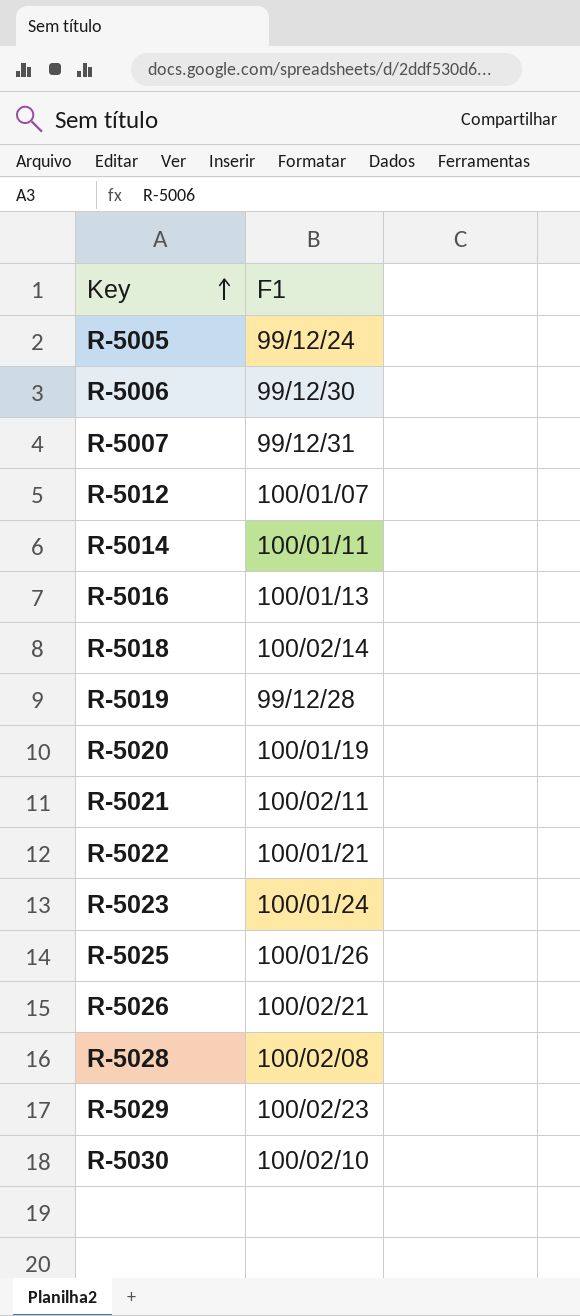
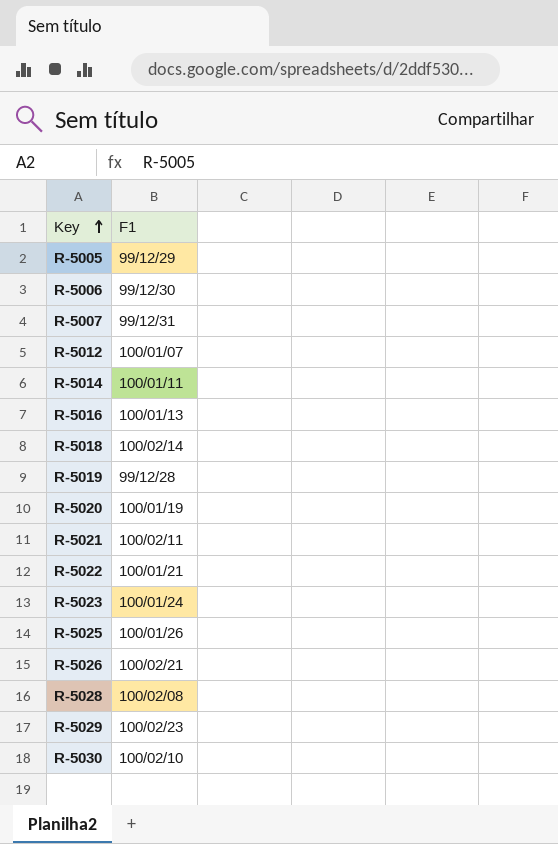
R-5005 | F1: 99/12/24 -> 99/12/29

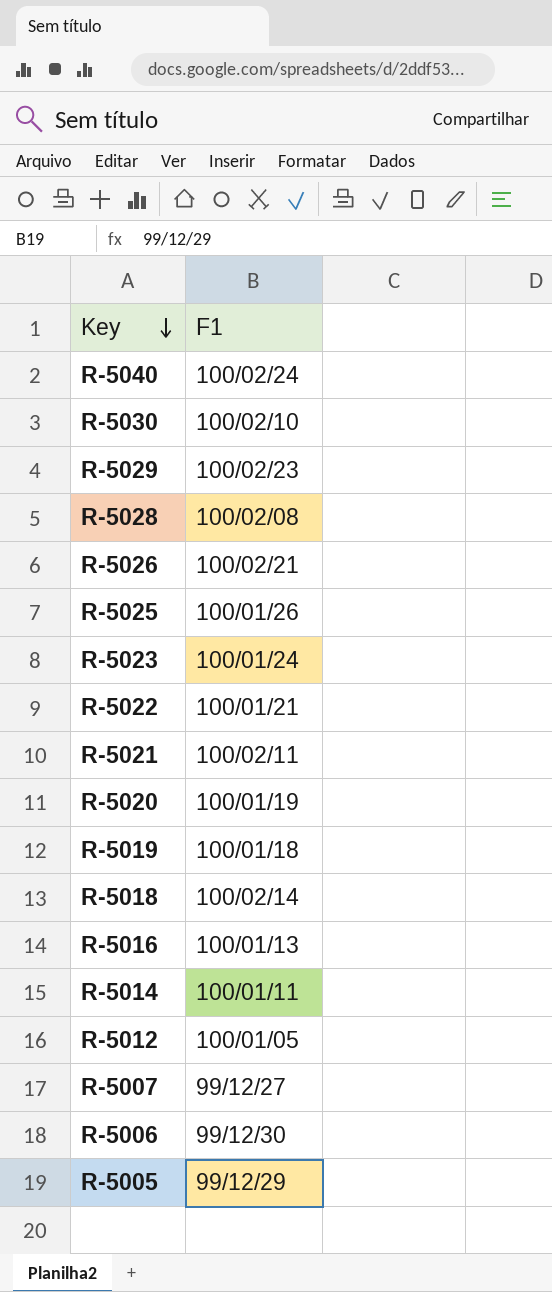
row order: Key ascending -> Key descending
row R-5040: none -> 100/02/24
R-5019 | F1: 99/12/28 -> 100/01/18
R-5012 | F1: 100/01/07 -> 100/01/05
R-5007 | F1: 99/12/31 -> 99/12/27

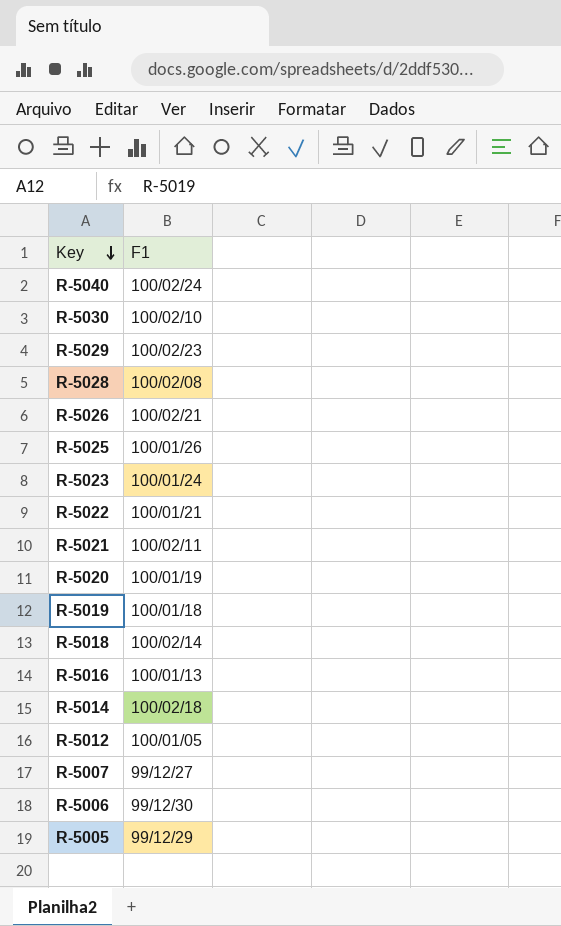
R-5014 | F1: 100/01/11 -> 100/02/18

